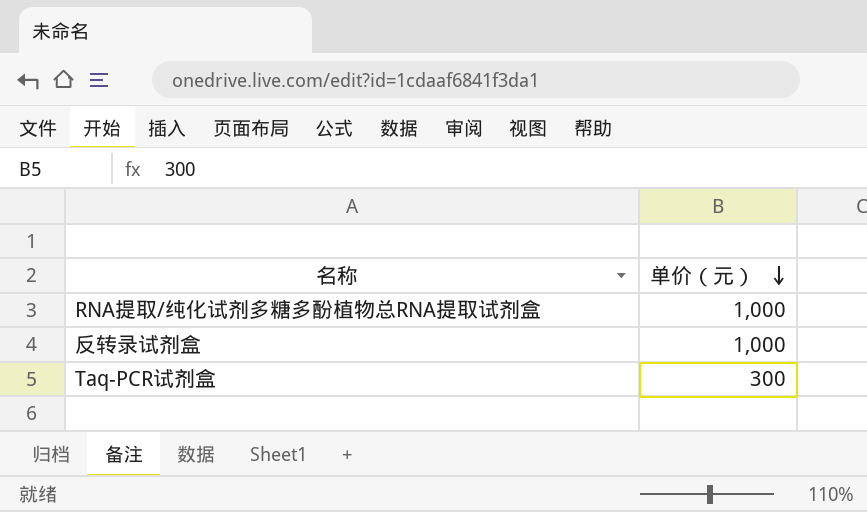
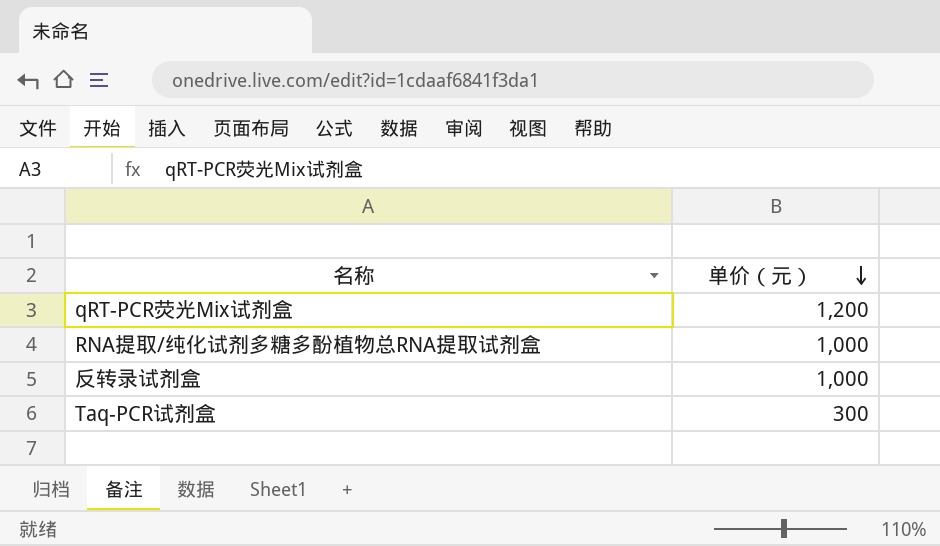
row qRT-PCR荧光Mix试剂盒: none -> 1,200

